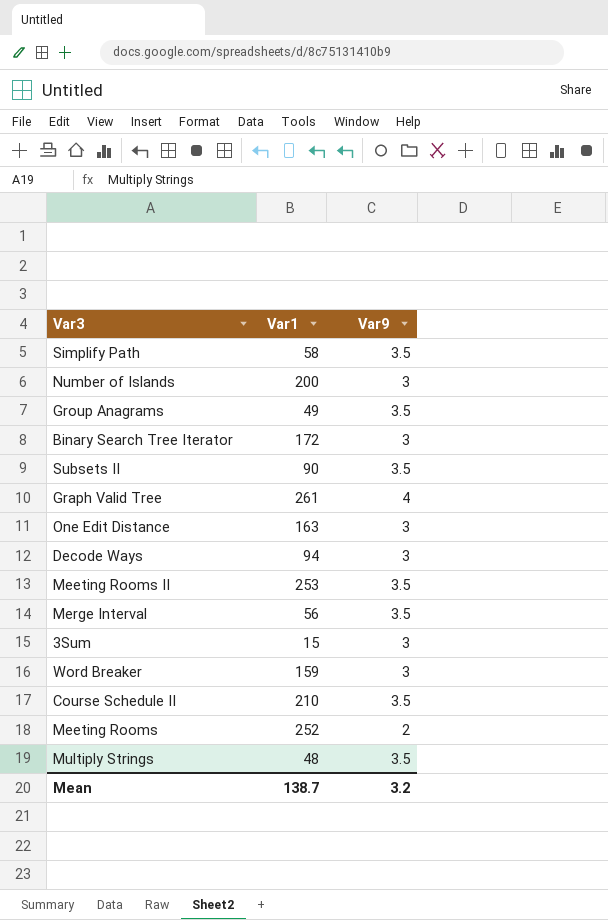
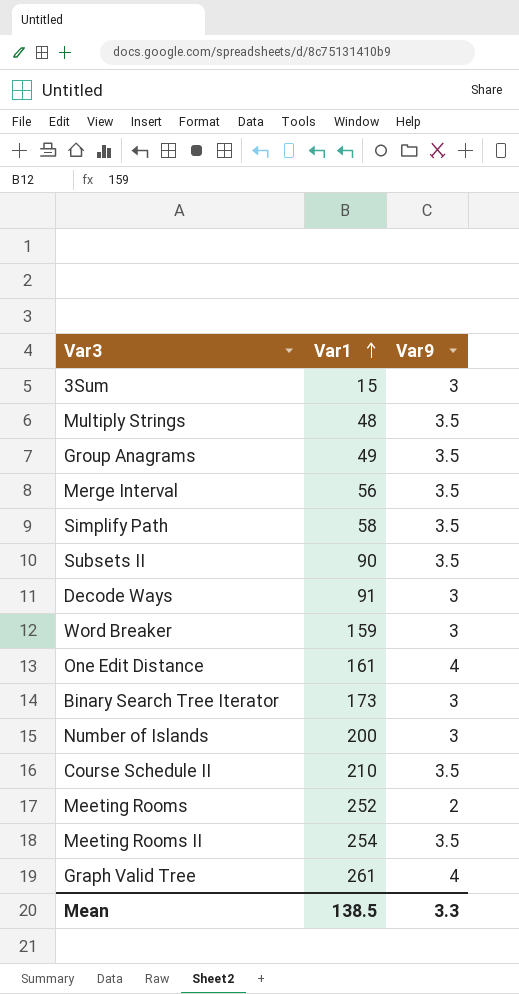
row order: none -> Var1 ascending
Decode Ways | Var1: 94 -> 91
One Edit Distance | Var1: 163 -> 161
One Edit Distance | Var9: 3 -> 4
Binary Search Tree Iterator | Var1: 172 -> 173
Meeting Rooms II | Var1: 253 -> 254
Mean | Var1: 138.7 -> 138.5
Mean | Var9: 3.2 -> 3.3

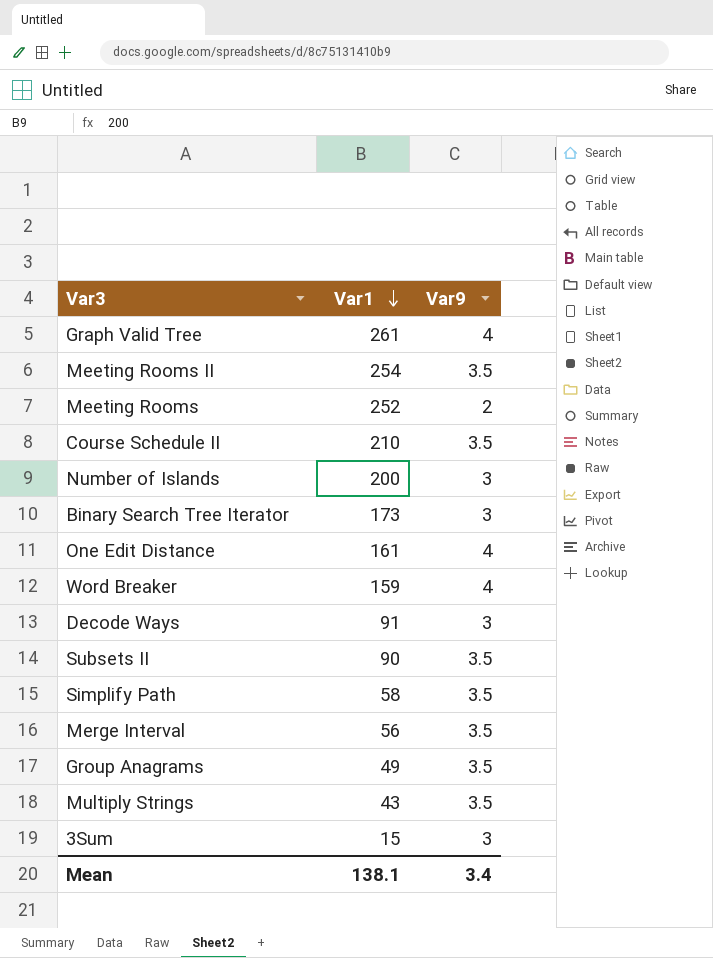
row order: Var1 ascending -> Var1 descending
Word Breaker | Var9: 3 -> 4
Multiply Strings | Var1: 48 -> 43
Mean | Var1: 138.5 -> 138.1
Mean | Var9: 3.3 -> 3.4

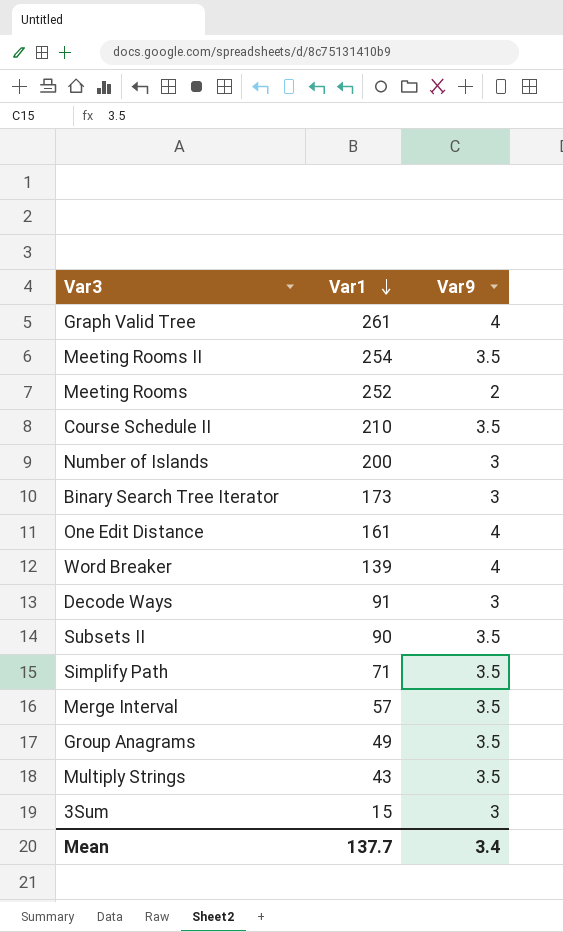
Word Breaker | Var1: 159 -> 139
Simplify Path | Var1: 58 -> 71
Merge Interval | Var1: 56 -> 57
Mean | Var1: 138.1 -> 137.7

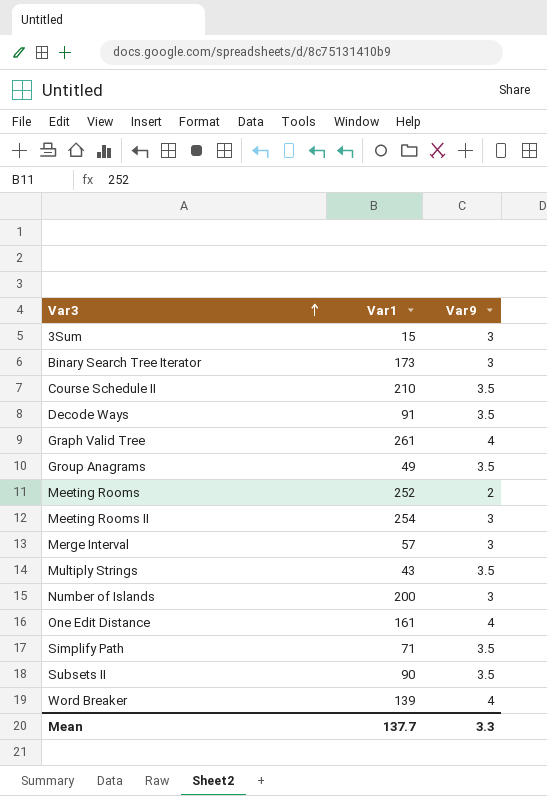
row order: Var1 descending -> Var3 ascending
Decode Ways | Var9: 3 -> 3.5
Meeting Rooms II | Var9: 3.5 -> 3
Merge Interval | Var9: 3.5 -> 3
Mean | Var9: 3.4 -> 3.3

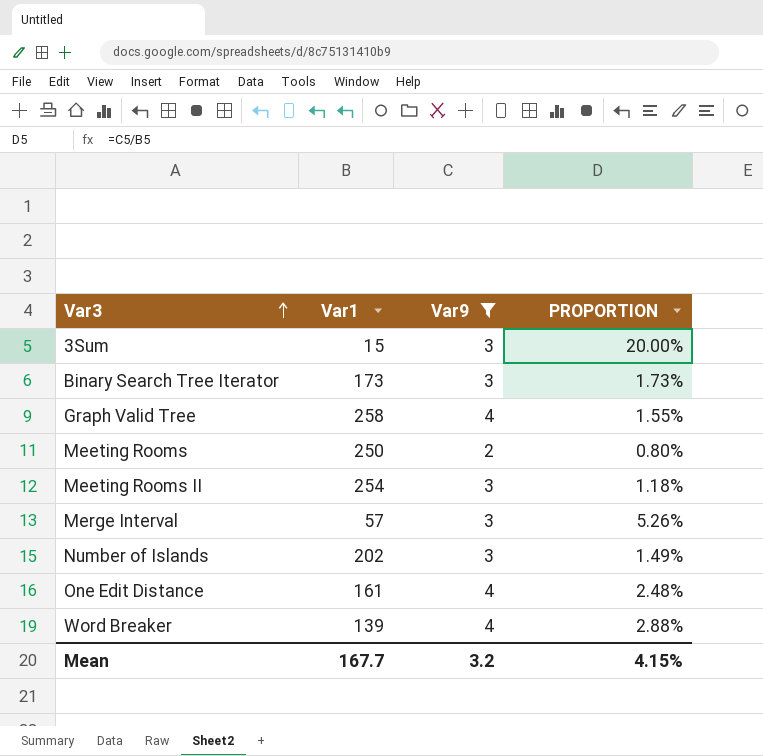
filter: none -> Var9 != 3.5
column PROPORTION | formula: none -> [Var9] / [Var1]
Graph Valid Tree | Var1: 261 -> 258
Meeting Rooms | Var1: 252 -> 250
Number of Islands | Var1: 200 -> 202
Mean | Var1: 137.7 -> 167.7
Mean | Var9: 3.3 -> 3.2

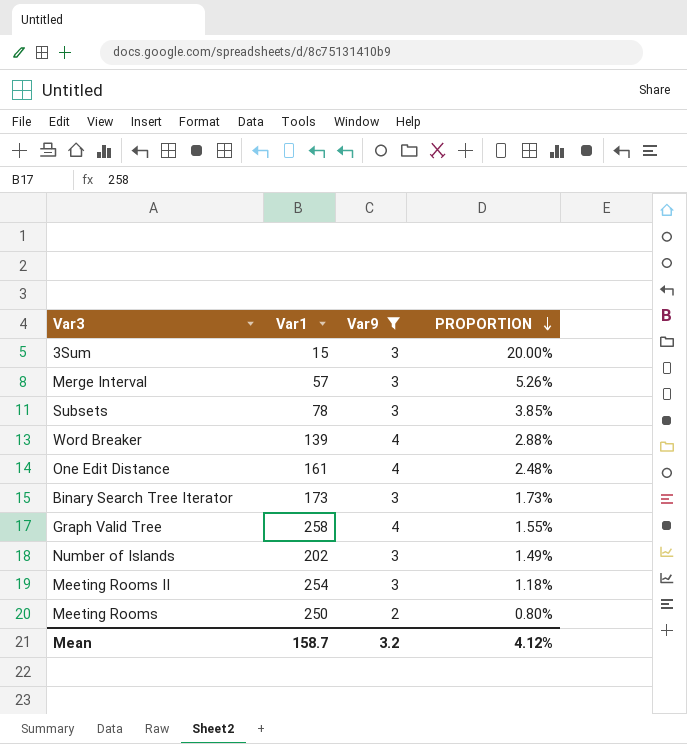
row order: Var3 ascending -> PROPORTION descending
row Subsets: none -> 78 | 3 | 3.85%
Mean | Var1: 167.7 -> 158.7
Mean | PROPORTION: 4.15% -> 4.12%

